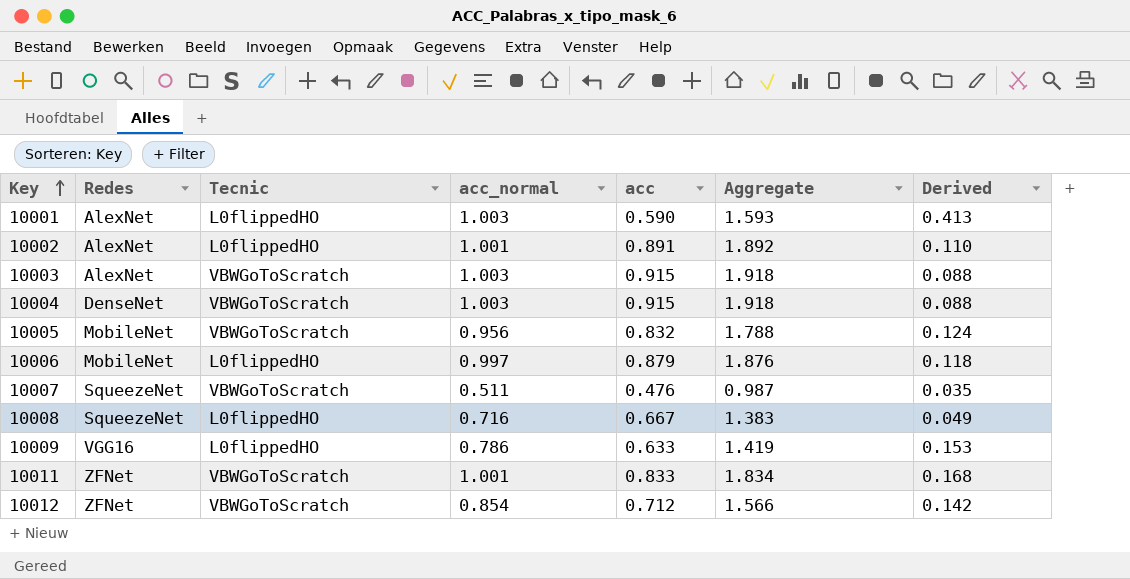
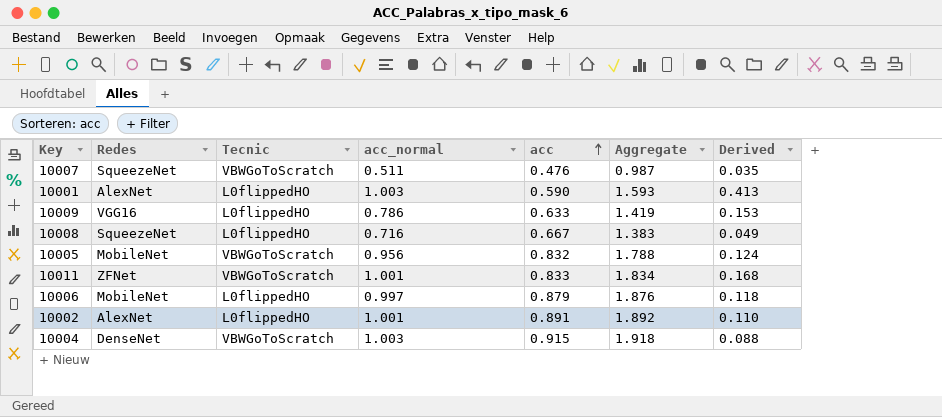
row order: Key ascending -> acc ascending
row 10003: AlexNet | VBWGoToScratch | 1.003 | 0.915 | 1.918 | 0.088 -> none
row 10012: ZFNet | VBWGoToScratch | 0.854 | 0.712 | 1.566 | 0.142 -> none

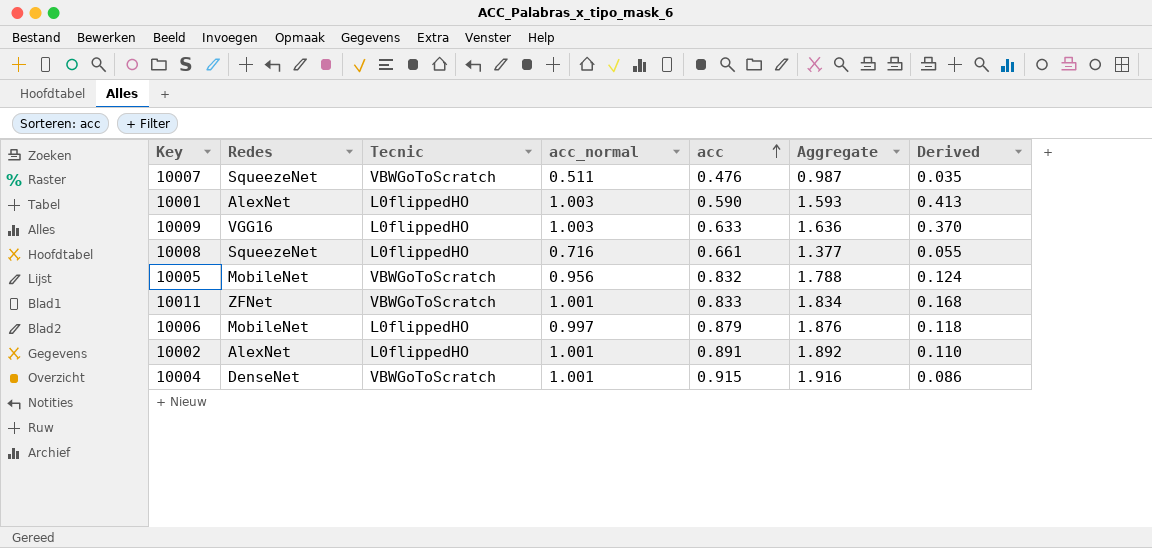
10009 | acc_normal: 0.786 -> 1.003
10009 | Aggregate: 1.419 -> 1.636
10009 | Derived: 0.153 -> 0.370
10008 | acc: 0.667 -> 0.661
10008 | Aggregate: 1.383 -> 1.377
10008 | Derived: 0.049 -> 0.055
10004 | acc_normal: 1.003 -> 1.001
10004 | Aggregate: 1.918 -> 1.916
10004 | Derived: 0.088 -> 0.086

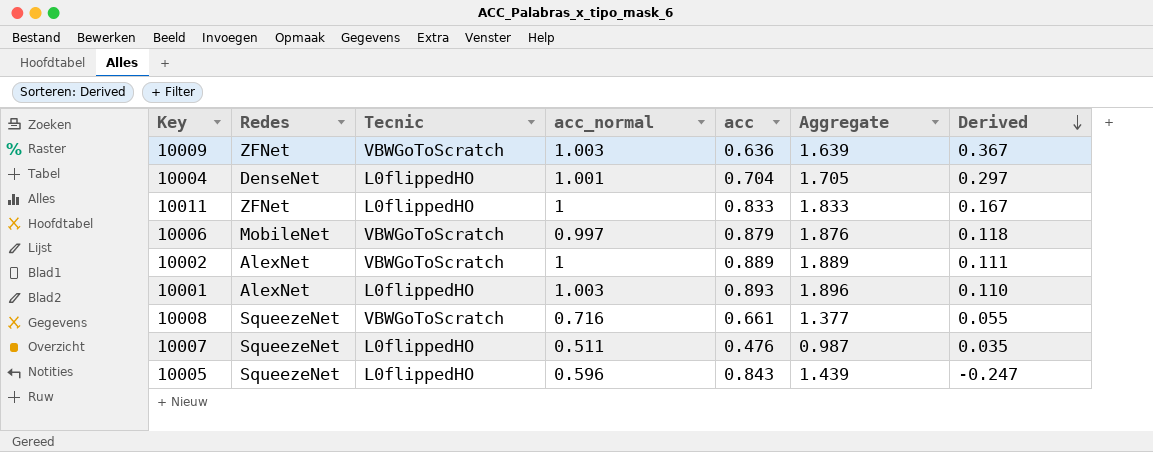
row order: acc ascending -> Derived descending
10009 | Redes: VGG16 -> ZFNet
10009 | Tecnic: L0flippedHO -> VBWGoToScratch
10009 | acc: 0.633 -> 0.636
10009 | Aggregate: 1.636 -> 1.639
10009 | Derived: 0.370 -> 0.367
10004 | Tecnic: VBWGoToScratch -> L0flippedHO
10004 | acc: 0.915 -> 0.704
10004 | Aggregate: 1.916 -> 1.705
10004 | Derived: 0.086 -> 0.297
10011 | Tecnic: VBWGoToScratch -> L0flippedHO
10011 | acc_normal: 1.001 -> 1
10011 | Aggregate: 1.834 -> 1.833
10011 | Derived: 0.168 -> 0.167
10006 | Tecnic: L0flippedHO -> VBWGoToScratch
10002 | Tecnic: L0flippedHO -> VBWGoToScratch
10002 | acc_normal: 1.001 -> 1
10002 | acc: 0.891 -> 0.889
10002 | Aggregate: 1.892 -> 1.889
10002 | Derived: 0.110 -> 0.111
10001 | acc: 0.590 -> 0.893
10001 | Aggregate: 1.593 -> 1.896
10001 | Derived: 0.413 -> 0.110
10008 | Tecnic: L0flippedHO -> VBWGoToScratch
10007 | Tecnic: VBWGoToScratch -> L0flippedHO
10005 | Redes: MobileNet -> SqueezeNet
10005 | Tecnic: VBWGoToScratch -> L0flippedHO
10005 | acc_normal: 0.956 -> 0.596
10005 | acc: 0.832 -> 0.843
10005 | Aggregate: 1.788 -> 1.439
10005 | Derived: 0.124 -> -0.247

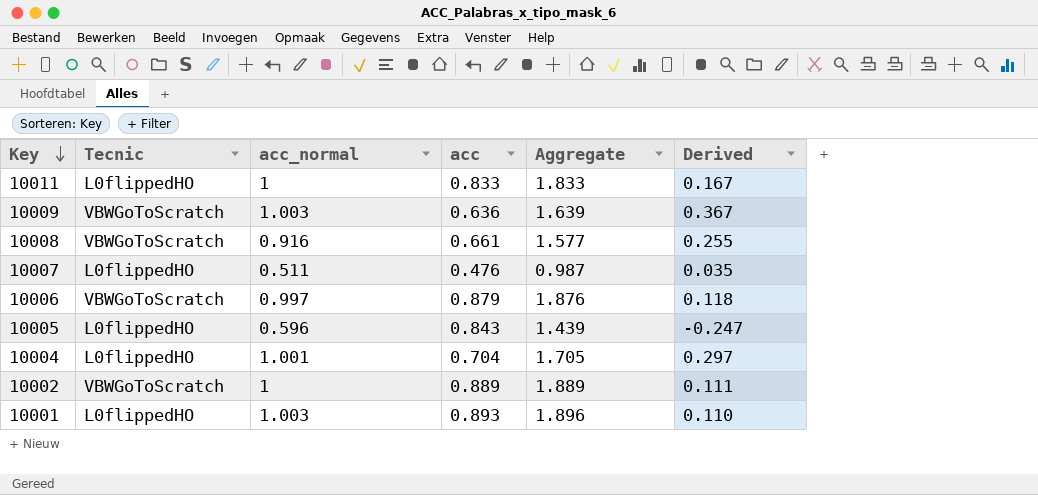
row order: Derived descending -> Key descending
column Redes | position: 2 -> none
10008 | acc_normal: 0.716 -> 0.916
10008 | Aggregate: 1.377 -> 1.577
10008 | Derived: 0.055 -> 0.255

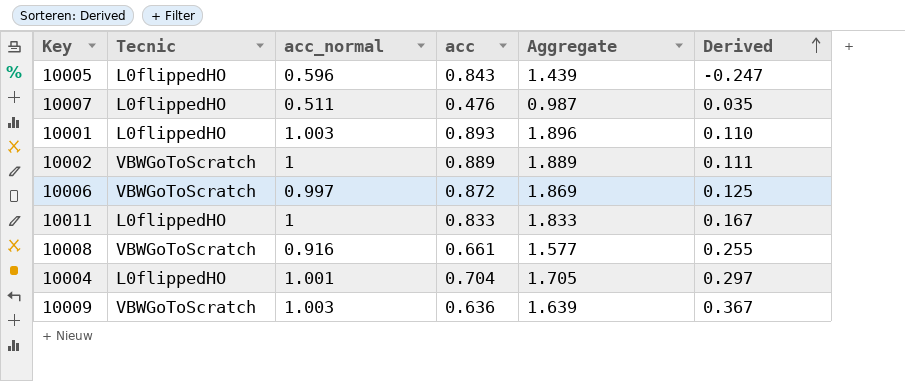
row order: Key descending -> Derived ascending
10006 | acc: 0.879 -> 0.872
10006 | Aggregate: 1.876 -> 1.869
10006 | Derived: 0.118 -> 0.125

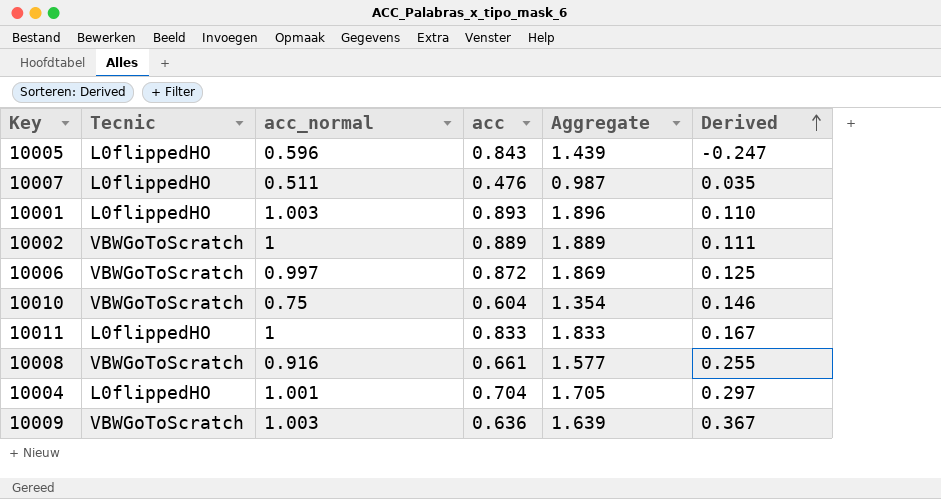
row 10010: none -> VBWGoToScratch | 0.75 | 0.604 | 1.354 | 0.146

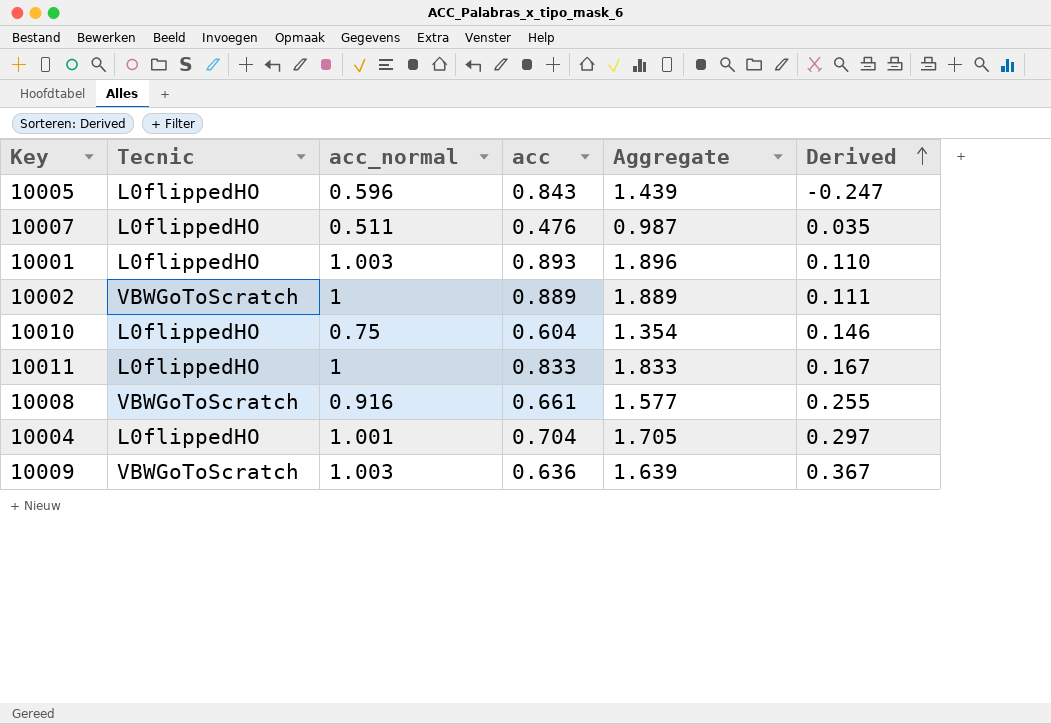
row 10006: VBWGoToScratch | 0.997 | 0.872 | 1.869 | 0.125 -> none
10010 | Tecnic: VBWGoToScratch -> L0flippedHO

